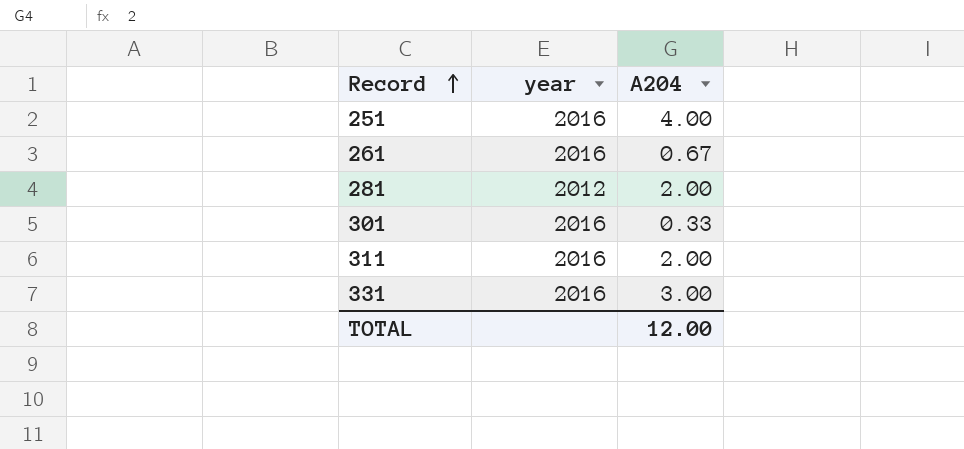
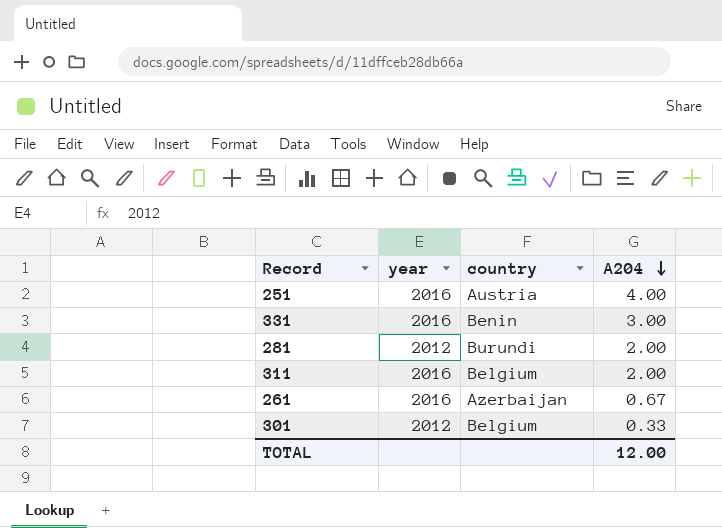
row order: Record ascending -> A204 descending
column country | position: none -> 3
301 | year: 2016 -> 2012

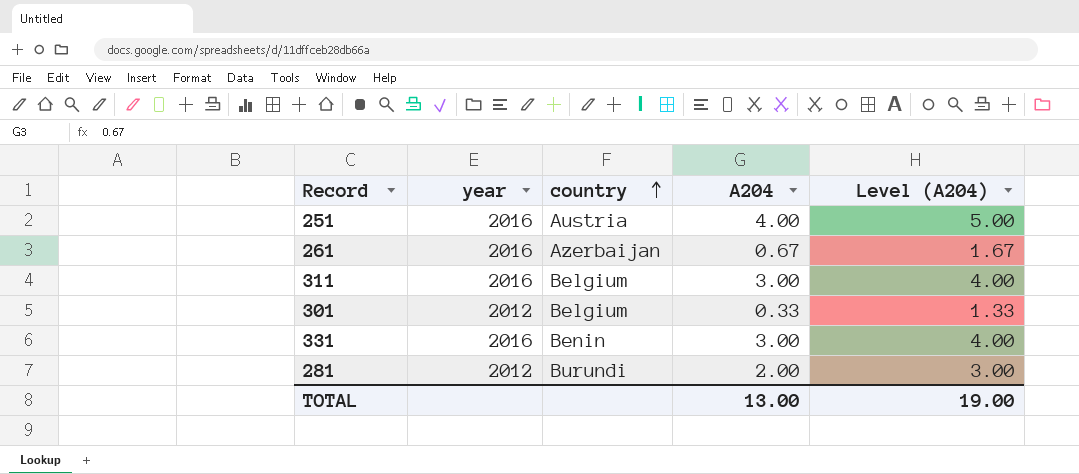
row order: A204 descending -> country ascending
column Level (A204) | formula: none -> [A204] + 1
311 | A204: 2.00 -> 3.00
TOTAL | A204: 12.00 -> 13.00

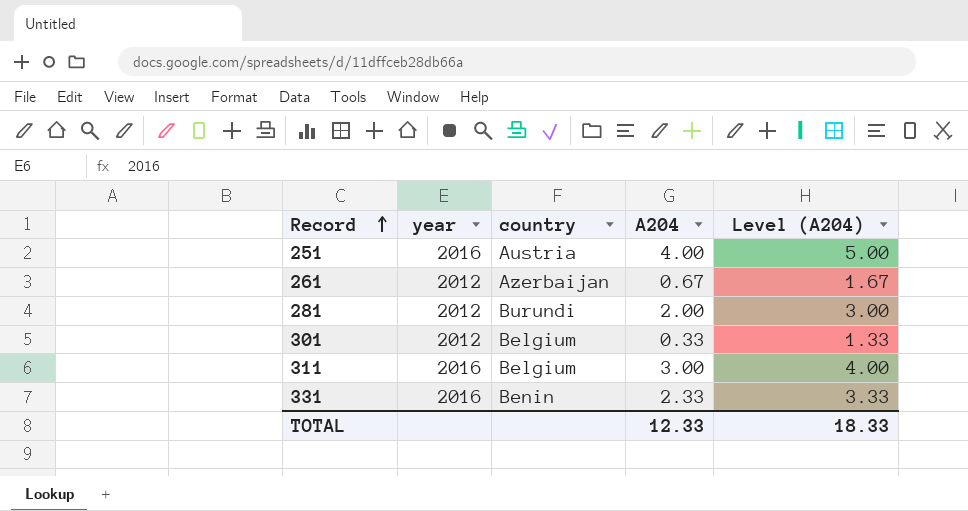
row order: country ascending -> Record ascending
261 | year: 2016 -> 2012
331 | A204: 3.00 -> 2.33
331 | Level (A204): 4.00 -> 3.33
TOTAL | A204: 13.00 -> 12.33
TOTAL | Level (A204): 19.00 -> 18.33

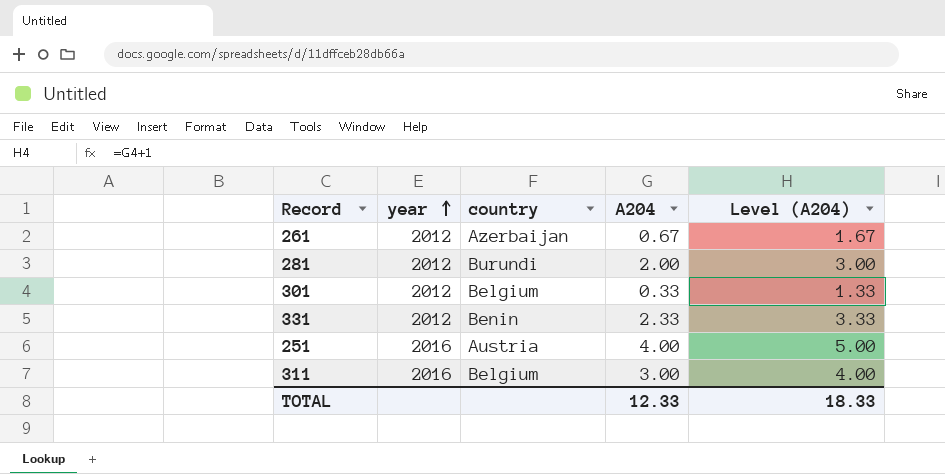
row order: Record ascending -> year ascending
331 | year: 2016 -> 2012

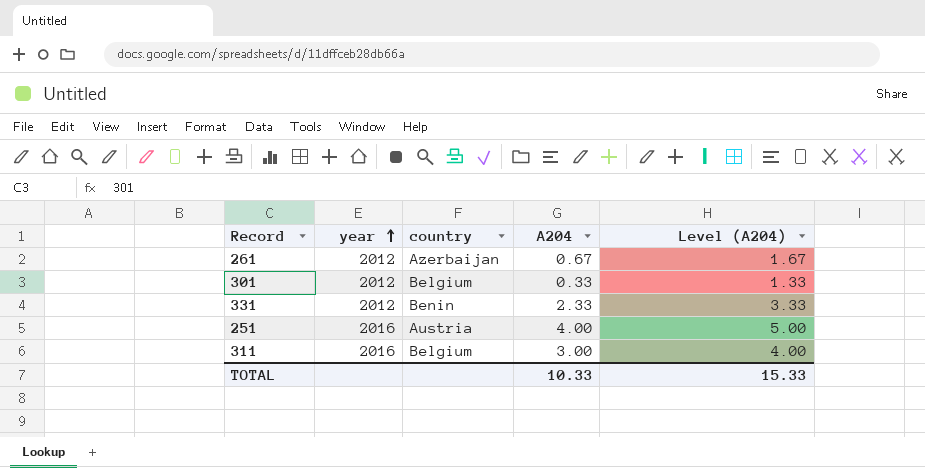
row 281: 2012 | Burundi | 2.00 | 3.00 -> none
TOTAL | A204: 12.33 -> 10.33
TOTAL | Level (A204): 18.33 -> 15.33

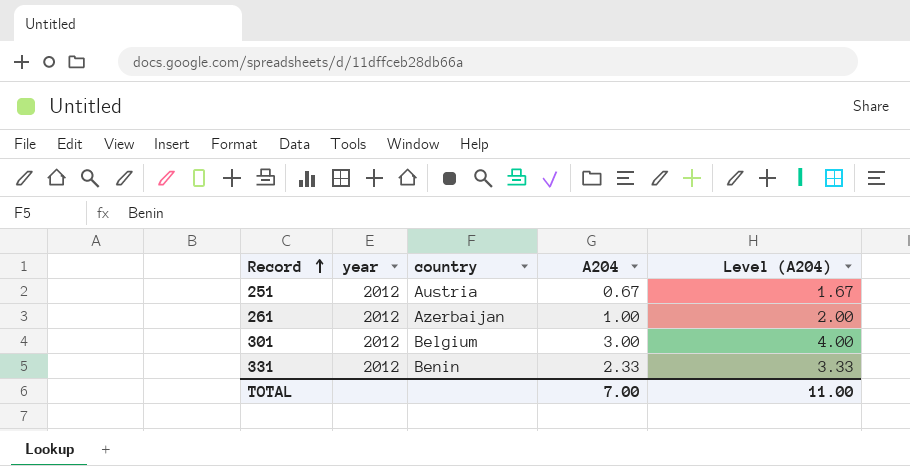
row order: year ascending -> Record ascending
row 311: 2016 | Belgium | 3.00 | 4.00 -> none
251 | year: 2016 -> 2012
251 | A204: 4.00 -> 0.67
251 | Level (A204): 5.00 -> 1.67
261 | A204: 0.67 -> 1.00
261 | Level (A204): 1.67 -> 2.00
301 | A204: 0.33 -> 3.00
301 | Level (A204): 1.33 -> 4.00
TOTAL | A204: 10.33 -> 7.00
TOTAL | Level (A204): 15.33 -> 11.00

